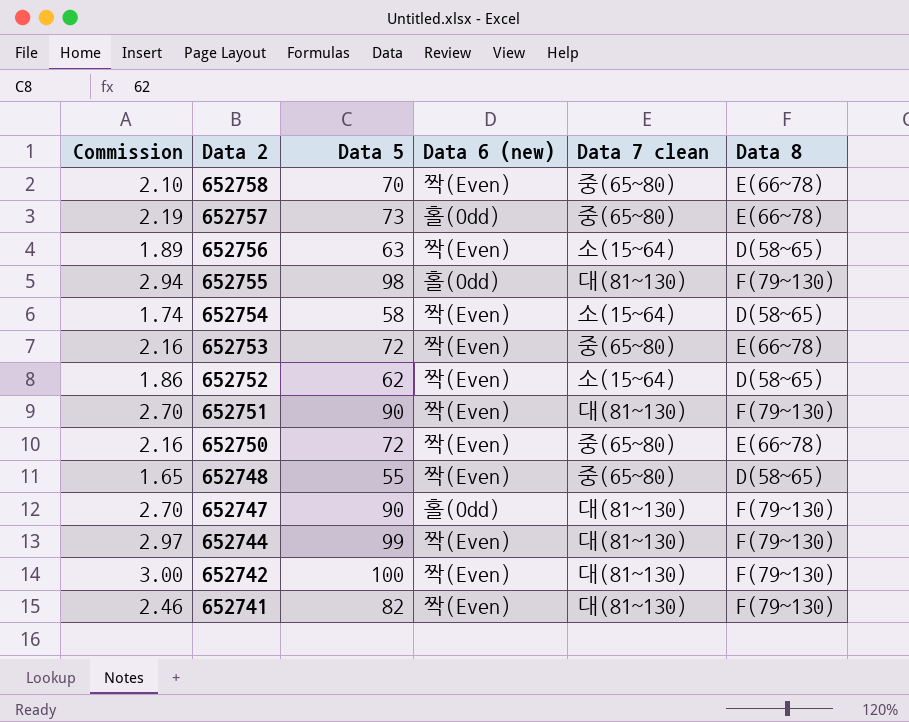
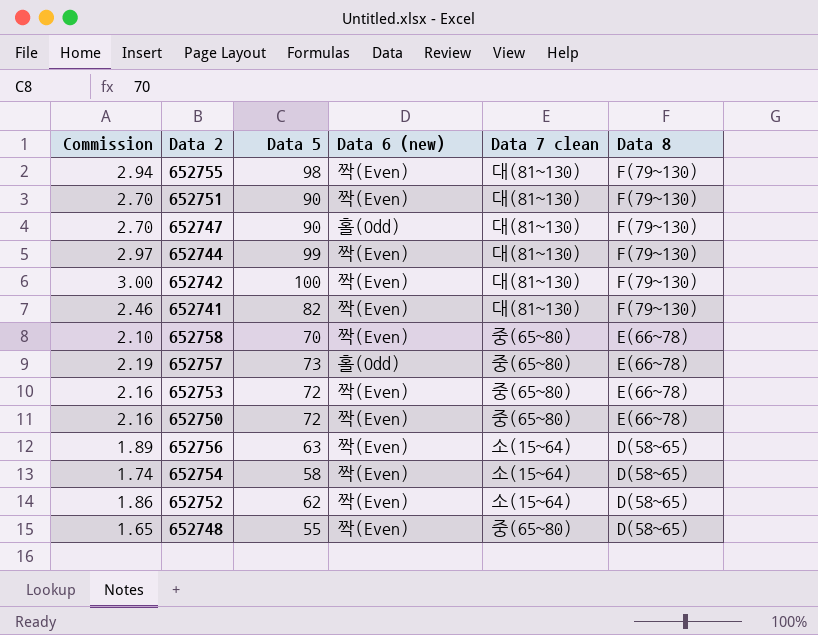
row order: Data 2 descending -> Data 8 descending
652755 | Data 6 (new): 홀(Odd) -> 짝(Even)

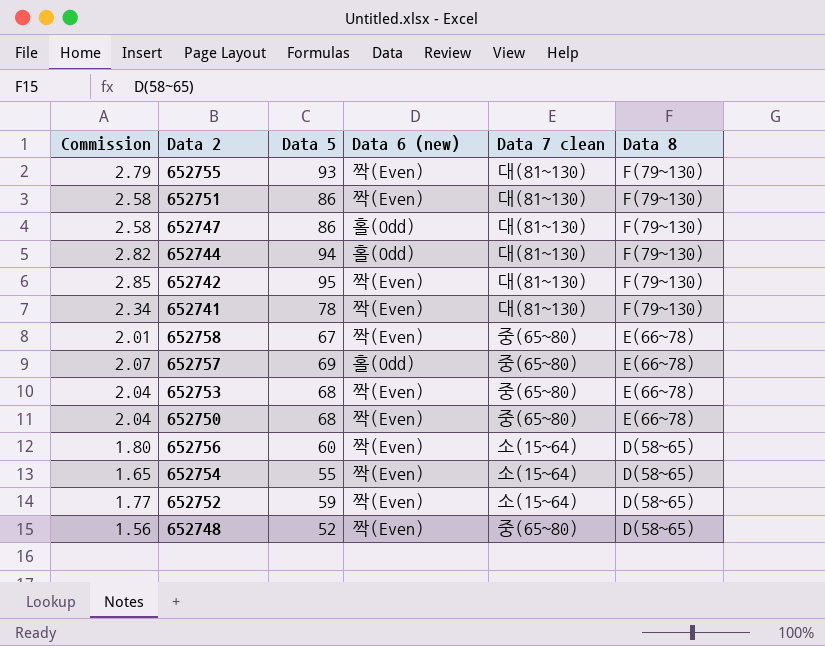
652755 | Commission: 2.94 -> 2.79
652755 | Data 5: 98 -> 93
652751 | Commission: 2.70 -> 2.58
652751 | Data 5: 90 -> 86
652747 | Commission: 2.70 -> 2.58
652747 | Data 5: 90 -> 86
652744 | Commission: 2.97 -> 2.82
652744 | Data 5: 99 -> 94
652744 | Data 6 (new): 짝(Even) -> 홀(Odd)
652742 | Commission: 3.00 -> 2.85
652742 | Data 5: 100 -> 95
652741 | Commission: 2.46 -> 2.34
652741 | Data 5: 82 -> 78
652758 | Commission: 2.10 -> 2.01
652758 | Data 5: 70 -> 67
652757 | Commission: 2.19 -> 2.07
652757 | Data 5: 73 -> 69
652753 | Commission: 2.16 -> 2.04
652753 | Data 5: 72 -> 68
652750 | Commission: 2.16 -> 2.04
652750 | Data 5: 72 -> 68
652756 | Commission: 1.89 -> 1.80
652756 | Data 5: 63 -> 60
652754 | Commission: 1.74 -> 1.65
652754 | Data 5: 58 -> 55
652752 | Commission: 1.86 -> 1.77
652752 | Data 5: 62 -> 59
652748 | Commission: 1.65 -> 1.56
652748 | Data 5: 55 -> 52

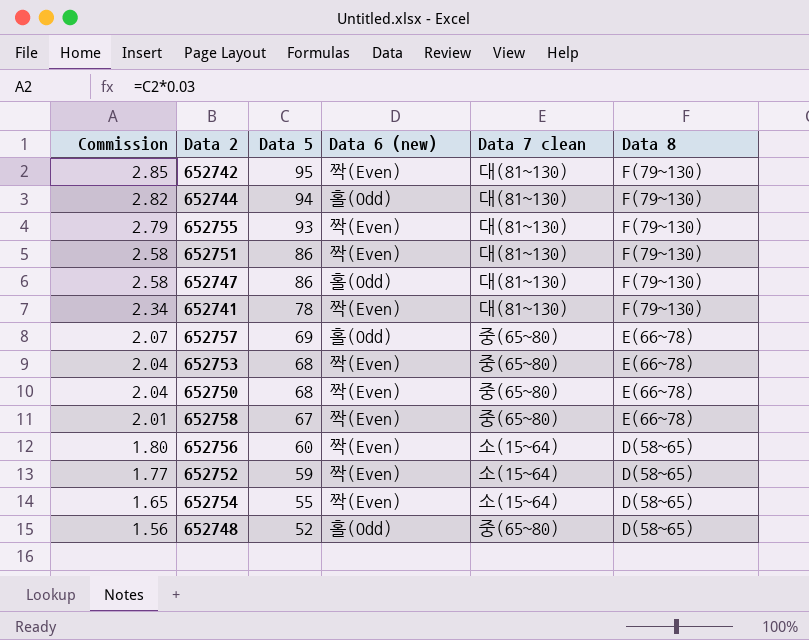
row order: Data 8 descending -> Commission descending
652748 | Data 6 (new): 짝(Even) -> 홀(Odd)

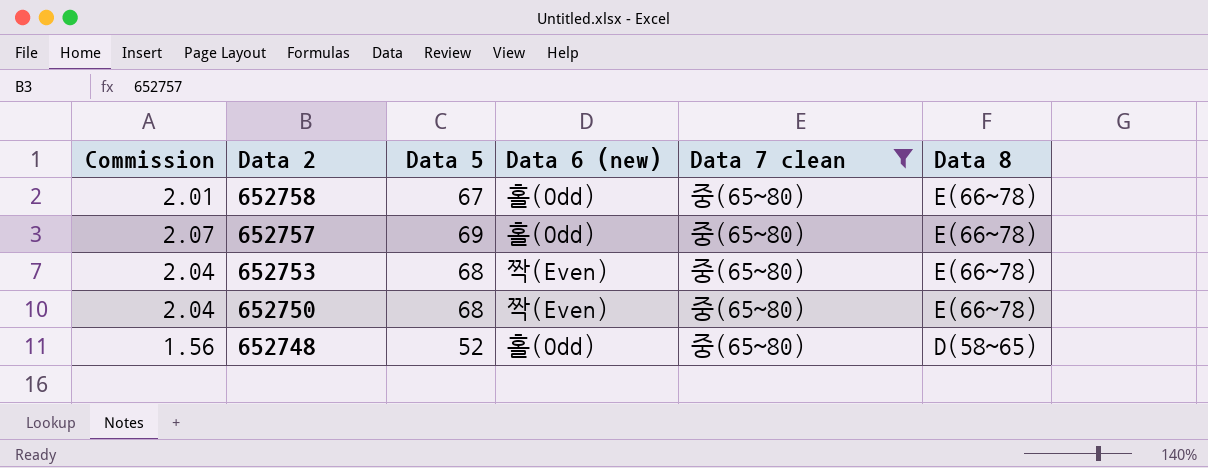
filter: none -> Data 7 clean = 중(65~80)
row order: Commission descending -> Data 2 descending
652758 | Data 6 (new): 짝(Even) -> 홀(Odd)

